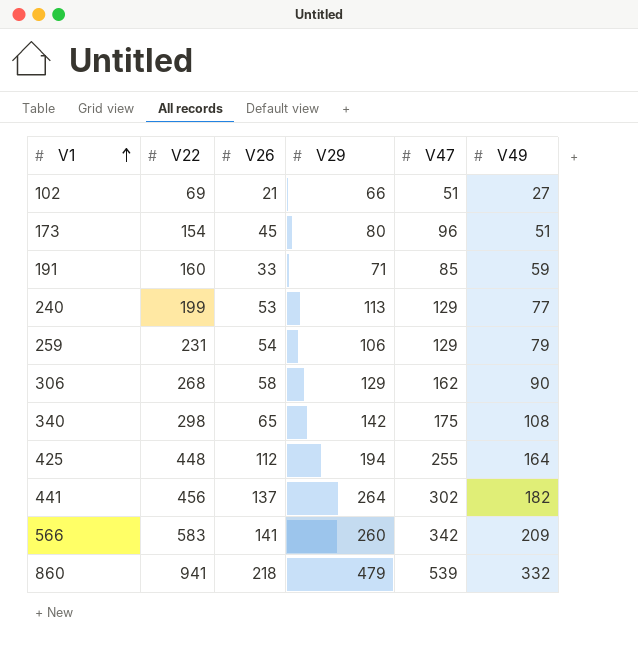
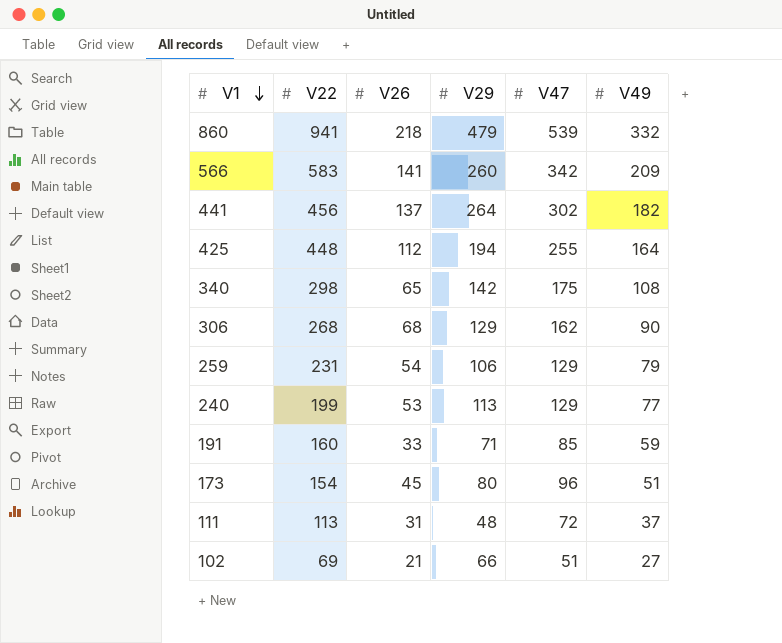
row order: V1 ascending -> V1 descending
306 | V26: 58 -> 68
row 111: none -> 113 | 31 | 48 | 72 | 37

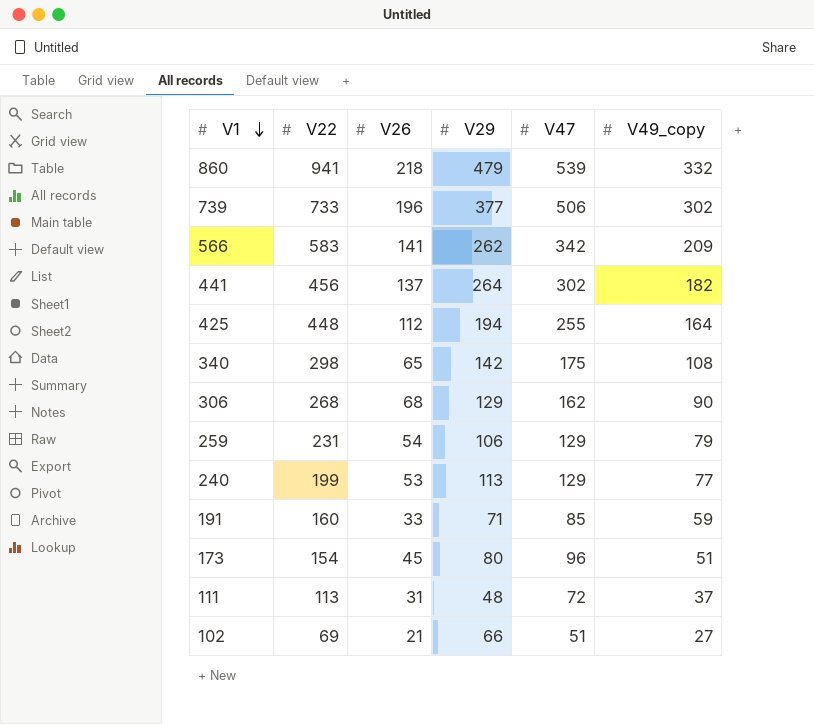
column name: V49 -> V49_copy
row 739: none -> 733 | 196 | 377 | 506 | 302
566 | V29: 260 -> 262

